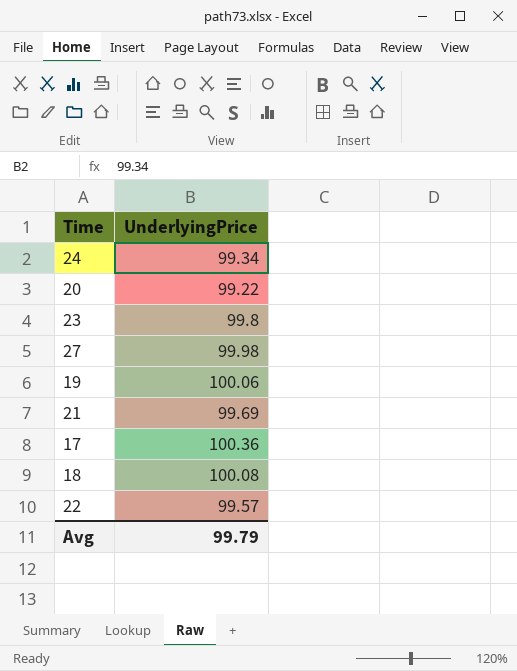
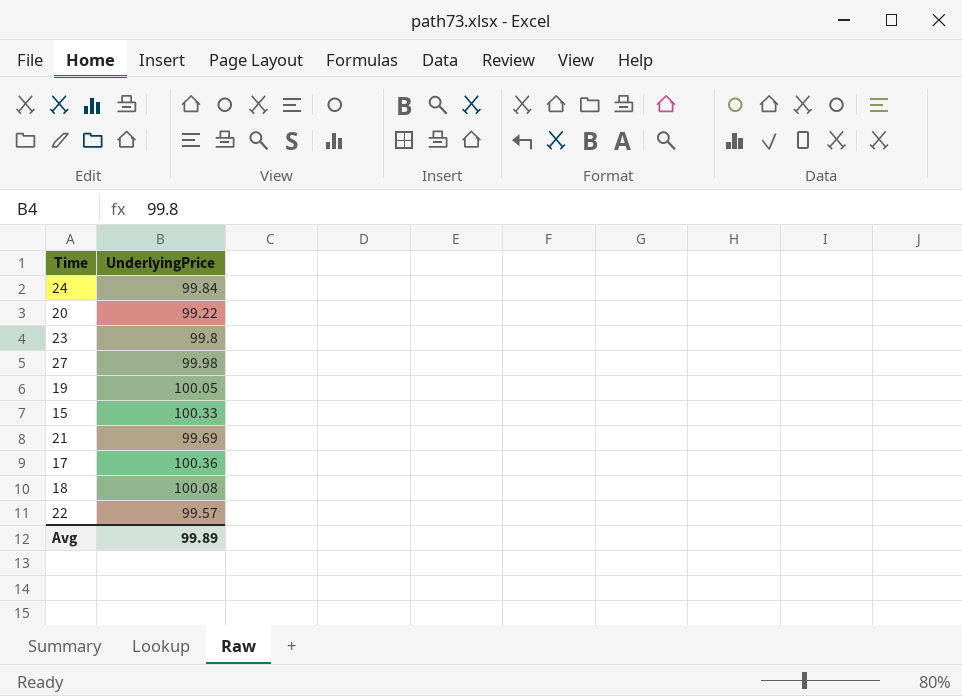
24 | UnderlyingPrice: 99.34 -> 99.84
19 | UnderlyingPrice: 100.06 -> 100.05
row 15: none -> 100.33
Avg | UnderlyingPrice: 99.79 -> 99.89

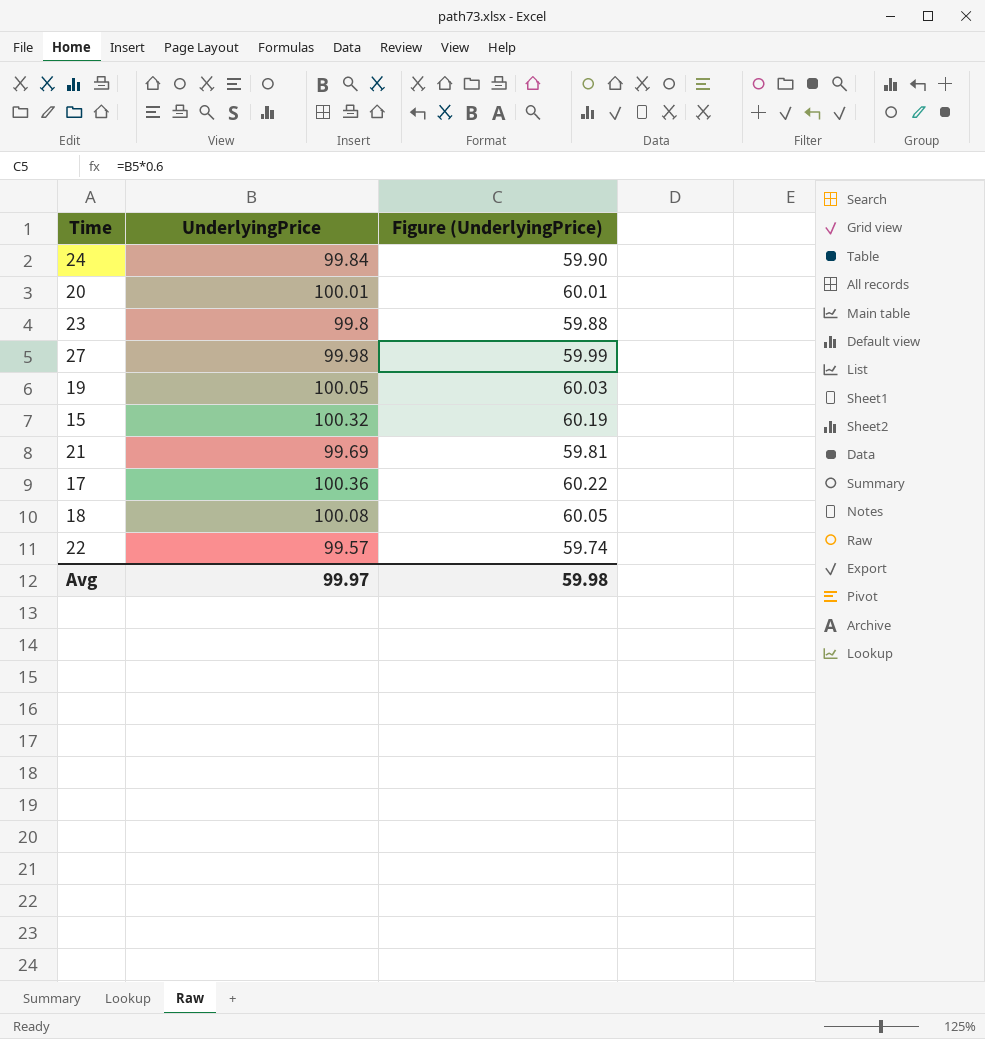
column Figure (UnderlyingPrice) | formula: none -> [UnderlyingPrice] * 0.6
20 | UnderlyingPrice: 99.22 -> 100.01
15 | UnderlyingPrice: 100.33 -> 100.32
Avg | UnderlyingPrice: 99.89 -> 99.97

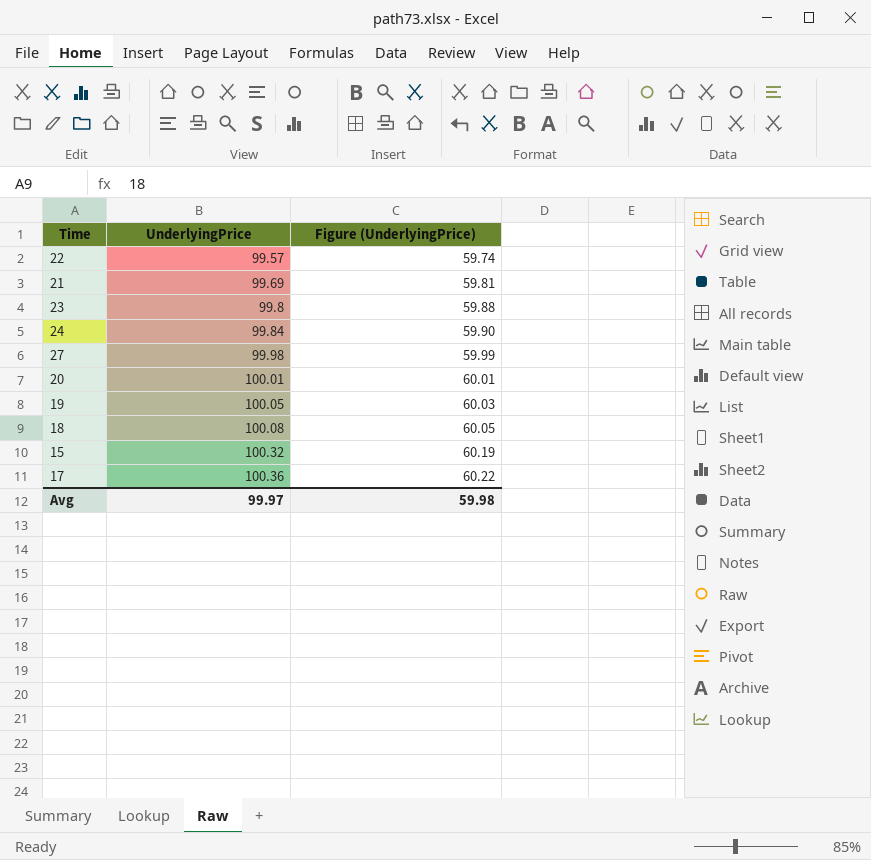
row order: none -> UnderlyingPrice ascending

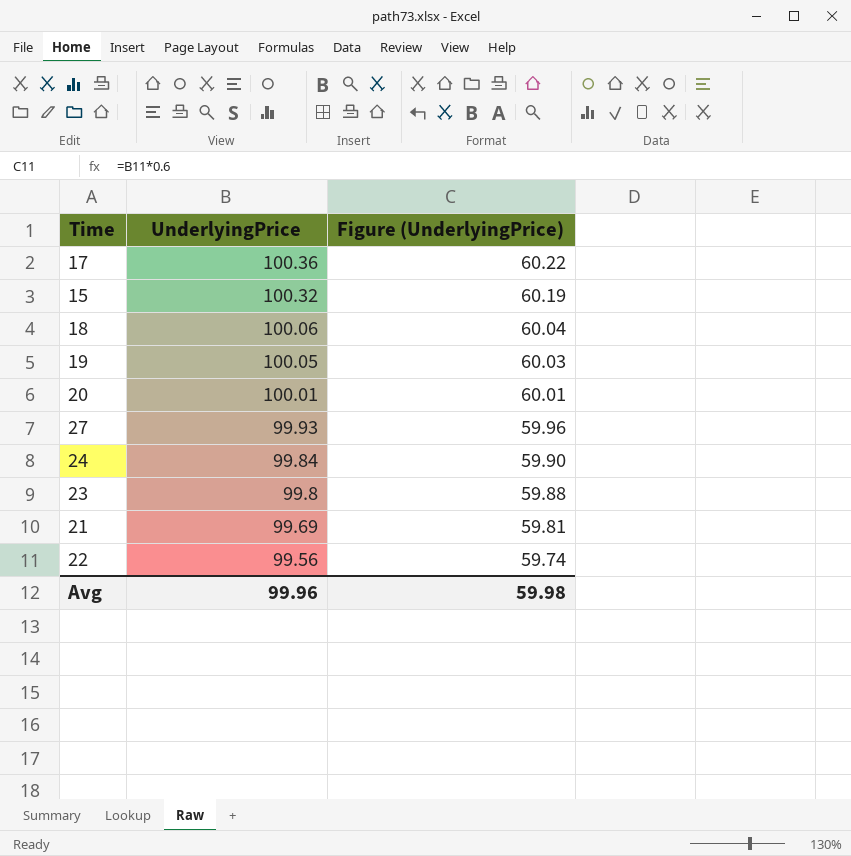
row order: UnderlyingPrice ascending -> UnderlyingPrice descending
18 | UnderlyingPrice: 100.08 -> 100.06
18 | Figure (UnderlyingPrice): 60.05 -> 60.04
27 | UnderlyingPrice: 99.98 -> 99.93
27 | Figure (UnderlyingPrice): 59.99 -> 59.96
22 | UnderlyingPrice: 99.57 -> 99.56
Avg | UnderlyingPrice: 99.97 -> 99.96

